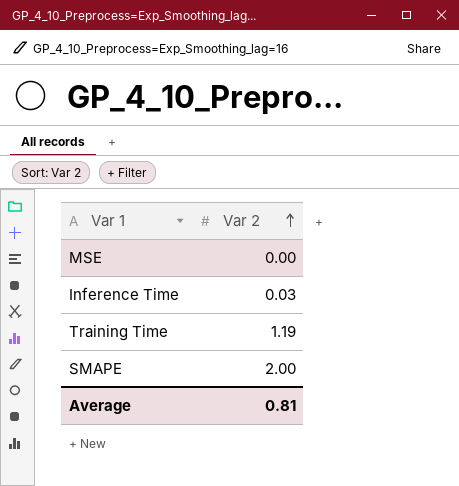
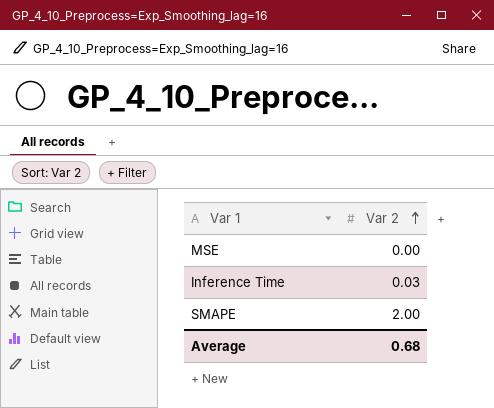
row Training Time: 1.19 -> none
Average | Var 2: 0.81 -> 0.68

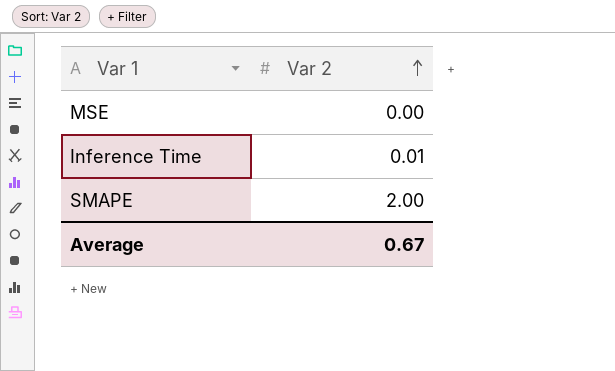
Inference Time | Var 2: 0.03 -> 0.01
Average | Var 2: 0.68 -> 0.67

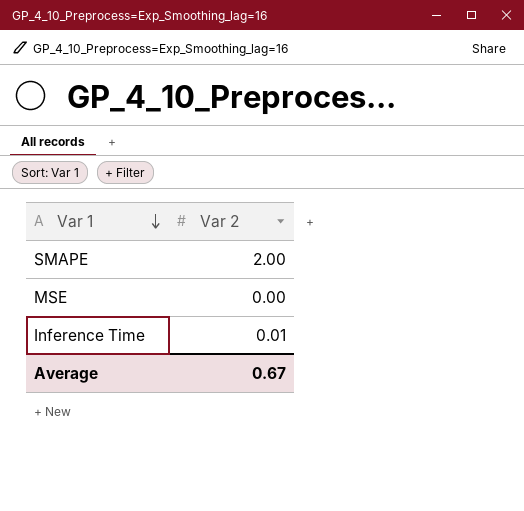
row order: Var 2 ascending -> Var 1 descending

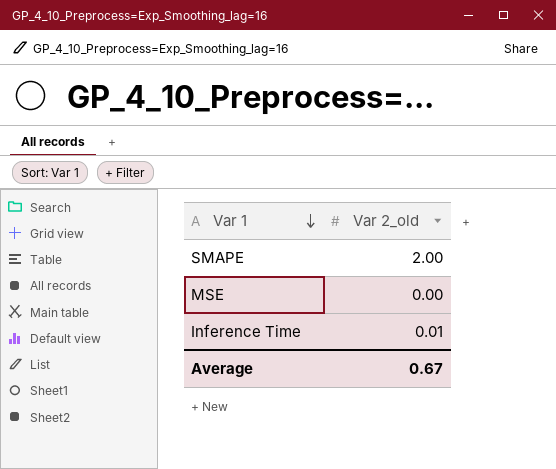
column name: Var 2 -> Var 2_old

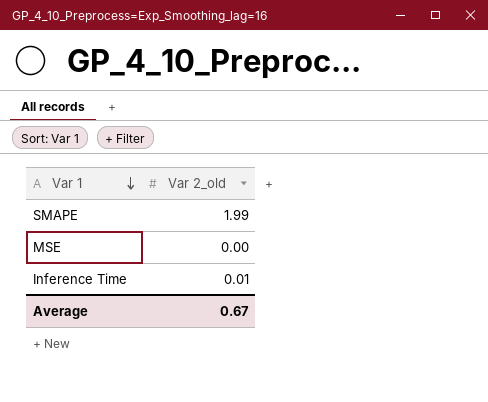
SMAPE | Var 2_old: 2.00 -> 1.99

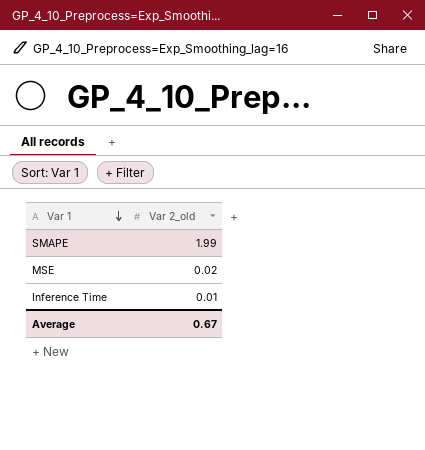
MSE | Var 2_old: 0.00 -> 0.02

